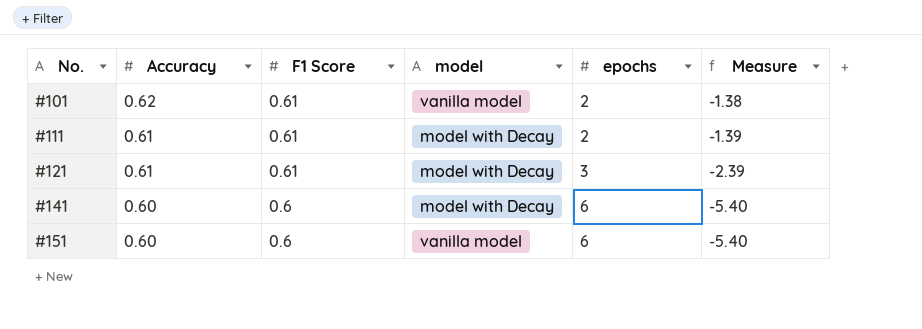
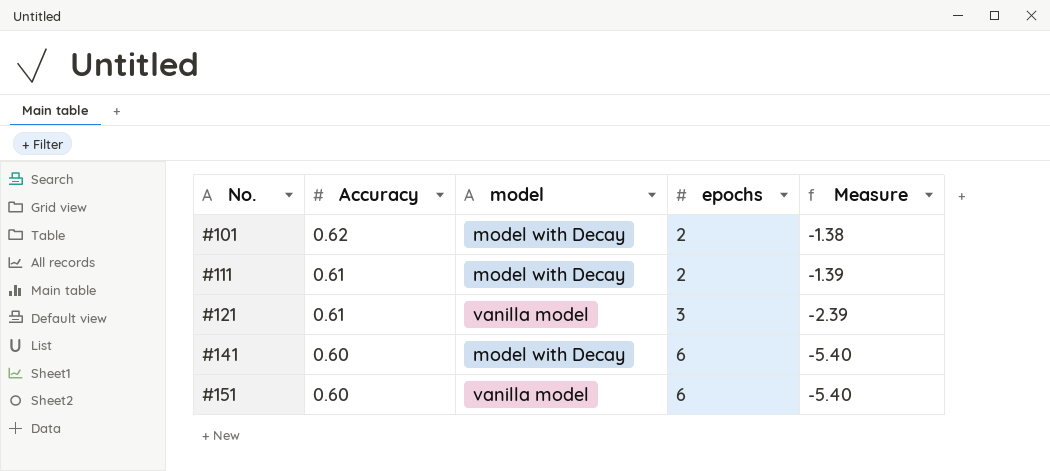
column F1 Score | position: 3 -> none
#101 | model: vanilla model -> model with Decay
#121 | model: model with Decay -> vanilla model

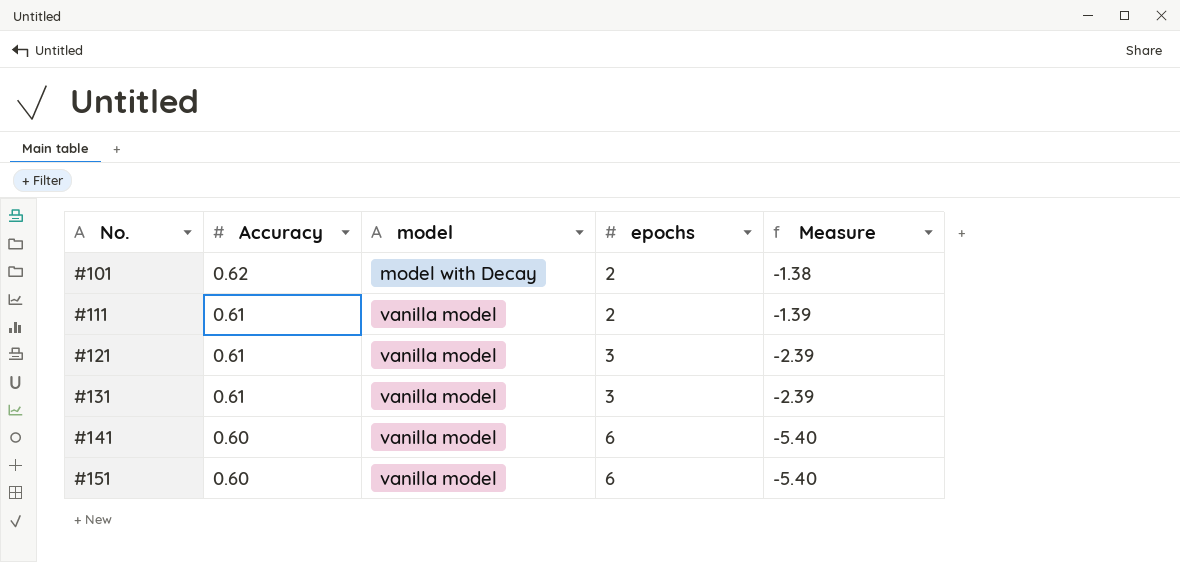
#111 | model: model with Decay -> vanilla model
row #131: none -> 0.61 | vanilla model | 3 | -2.39
#141 | model: model with Decay -> vanilla model

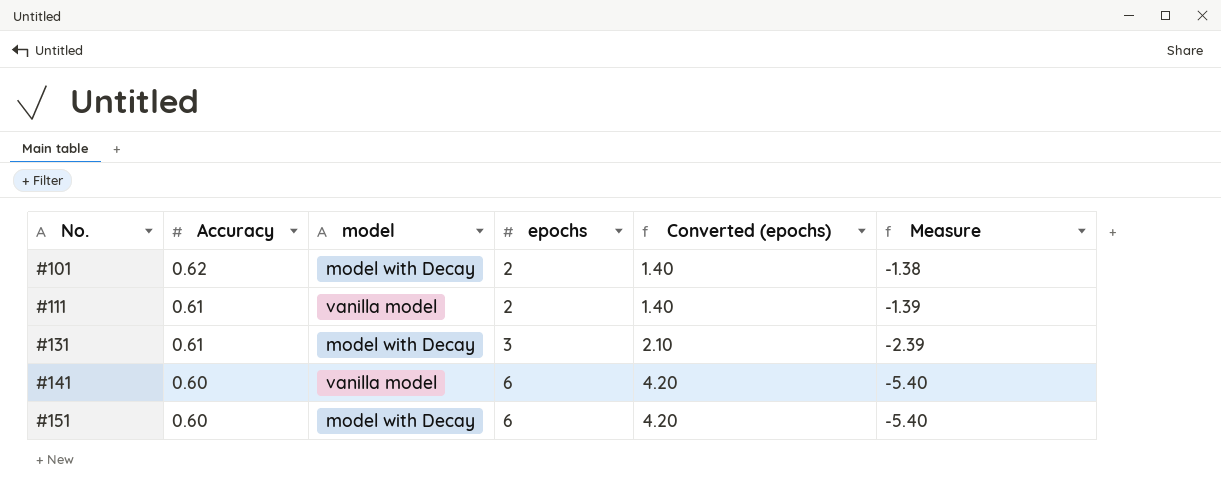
column Converted (epochs) | formula: none -> [epochs] * 0.7
row #121: 0.61 | vanilla model | 3 | -2.39 -> none
#131 | model: vanilla model -> model with Decay
#151 | model: vanilla model -> model with Decay

